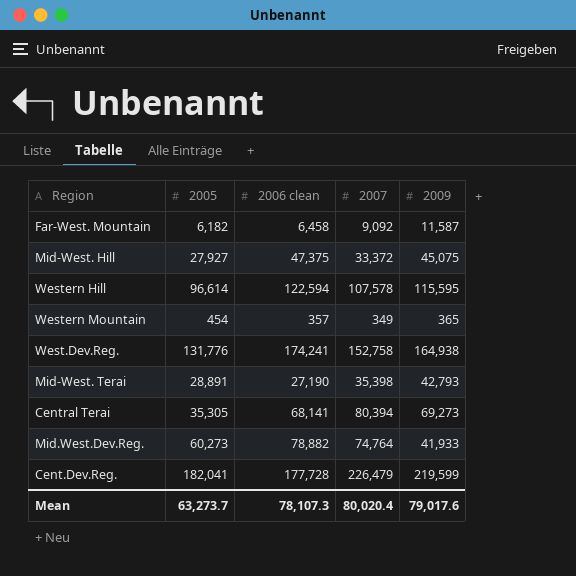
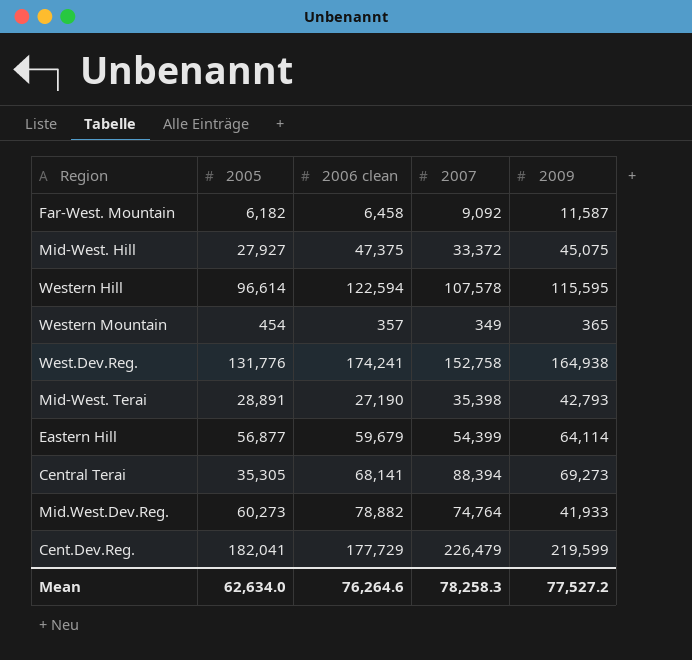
row Eastern Hill: none -> 56,877 | 59,679 | 54,399 | 64,114
Central Terai | 2007: 80,394 -> 88,394
Cent.Dev.Reg. | 2006 clean: 177,728 -> 177,729
Mean | 2005: 63,273.7 -> 62,634.0
Mean | 2006 clean: 78,107.3 -> 76,264.6
Mean | 2007: 80,020.4 -> 78,258.3
Mean | 2009: 79,017.6 -> 77,527.2

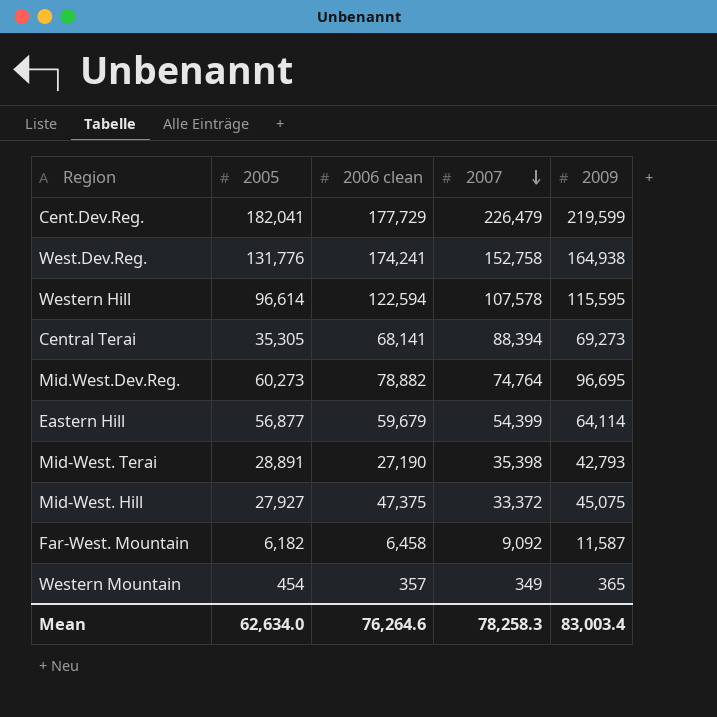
row order: none -> 2007 descending
Mid.West.Dev.Reg. | 2009: 41,933 -> 96,695
Mean | 2009: 77,527.2 -> 83,003.4

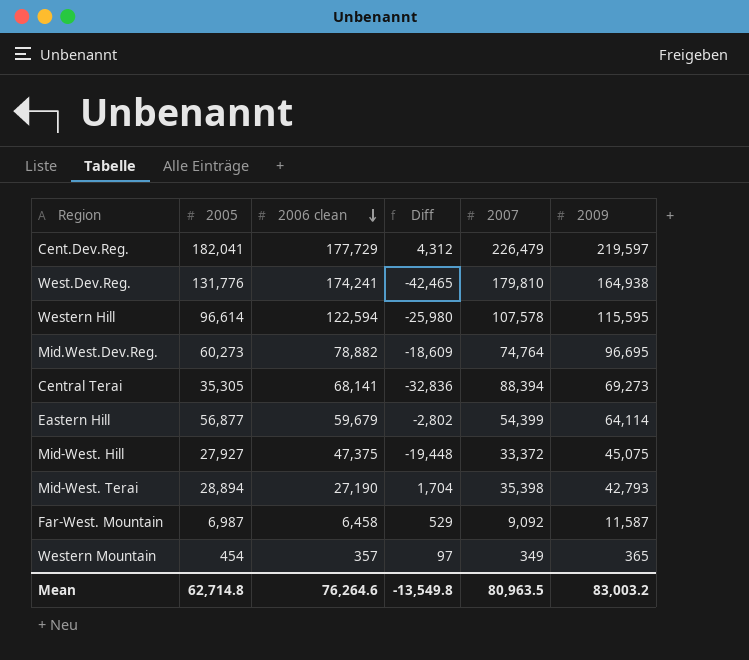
row order: 2007 descending -> 2006 clean descending
column Diff | formula: none -> [2005] - [2006 clean]
Cent.Dev.Reg. | 2009: 219,599 -> 219,597
West.Dev.Reg. | 2007: 152,758 -> 179,810
Mid-West. Terai | 2005: 28,891 -> 28,894
Far-West. Mountain | 2005: 6,182 -> 6,987
Mean | 2005: 62,634.0 -> 62,714.8
Mean | 2007: 78,258.3 -> 80,963.5
Mean | 2009: 83,003.4 -> 83,003.2

